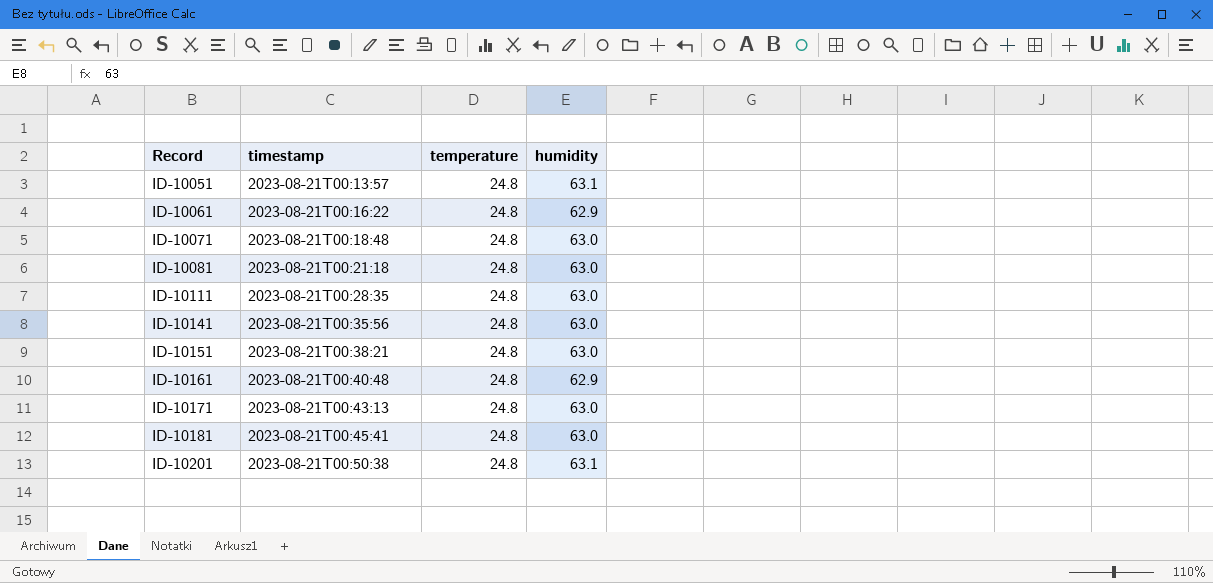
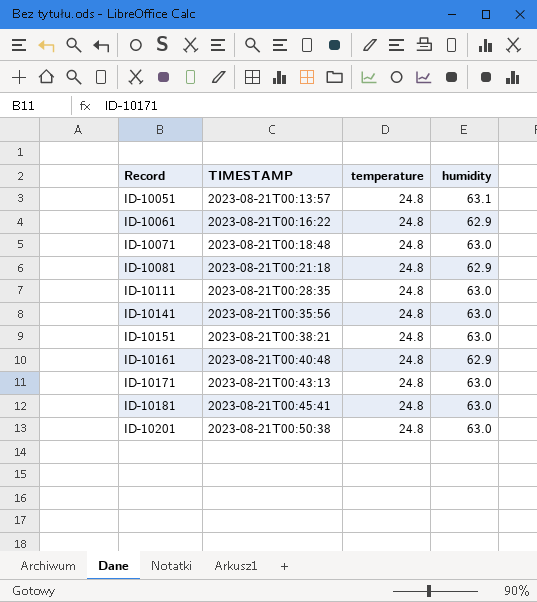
column name: timestamp -> TIMESTAMP
ID-10081 | humidity: 63.0 -> 62.9
ID-10201 | humidity: 63.1 -> 63.0

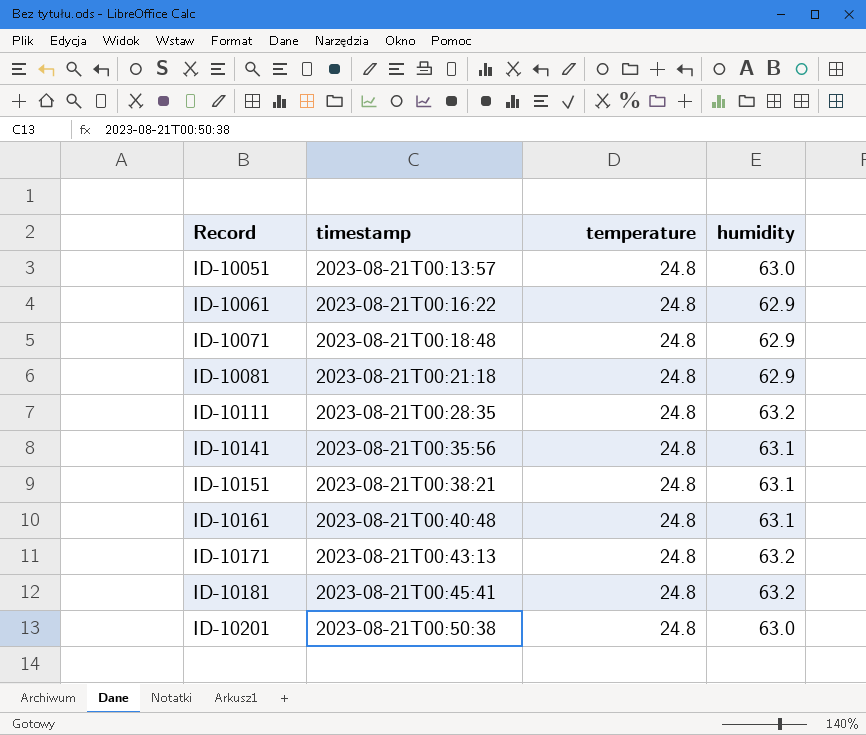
column name: TIMESTAMP -> timestamp
ID-10051 | humidity: 63.1 -> 63.0
ID-10071 | humidity: 63.0 -> 62.9
ID-10111 | humidity: 63.0 -> 63.2
ID-10141 | humidity: 63.0 -> 63.1
ID-10151 | humidity: 63.0 -> 63.1
ID-10161 | humidity: 62.9 -> 63.1
ID-10171 | humidity: 63.0 -> 63.2
ID-10181 | humidity: 63.0 -> 63.2

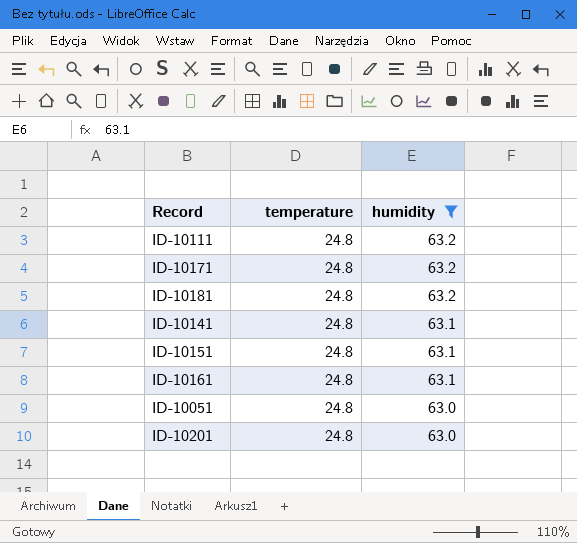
filter: none -> humidity != 62.9
row order: Record ascending -> humidity descending
column timestamp | position: 2 -> none

